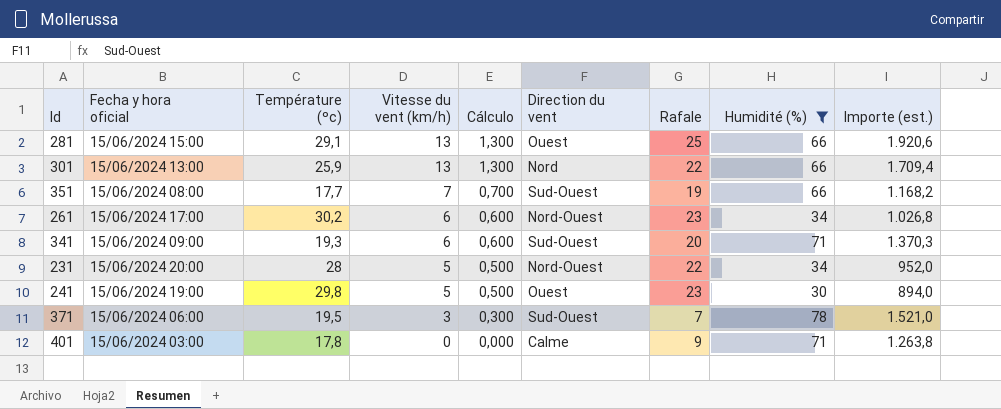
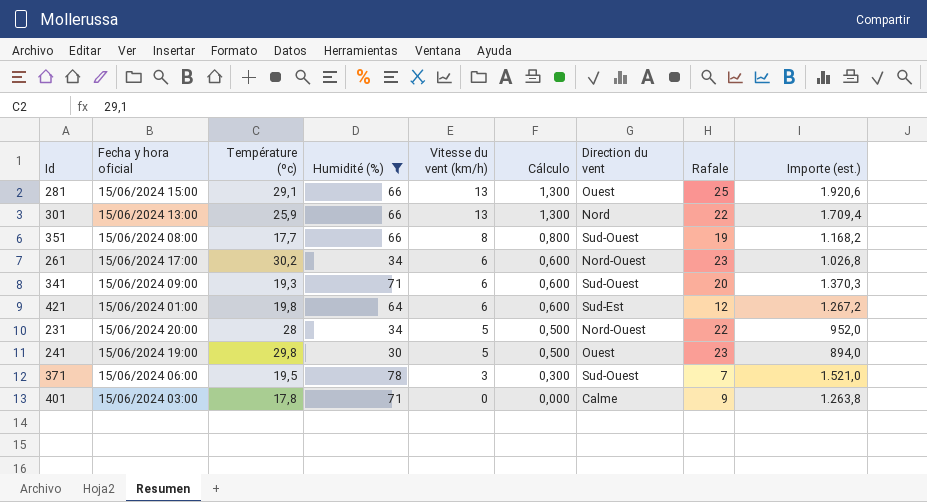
column Humidité (%) | position: 8 -> 4
351 | Vitesse du vent (km/h): 7 -> 8
351 | Cálculo: 0,700 -> 0,800
row 421: none -> 15/06/2024 01:00 | 19,8 | 64 | 6 | 0,600 | Sud-Est | 12 | 1.267,2

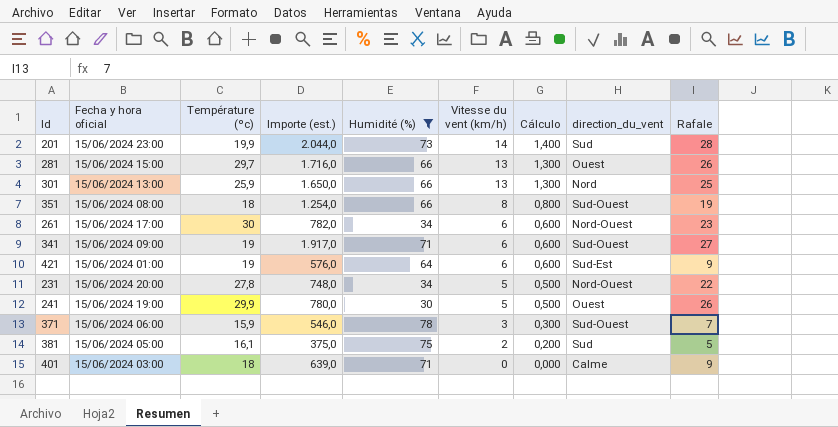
column Importe (est.) | formula: [Température (ºc)] * [Humidité (%)] -> [Humidité (%)] * [Rafale]
column Importe (est.) | position: 9 -> 4
column name: Direction du vent -> direction_du_vent
row 201: none -> 15/06/2024 23:00 | 19,9 | 2.044,0 | 73 | 14 | 1,400 | Sud | 28
281 | Température (ºc): 29,1 -> 29,7
281 | Rafale: 25 -> 26
301 | Rafale: 22 -> 25
351 | Température (ºc): 17,7 -> 18
261 | Température (ºc): 30,2 -> 30
341 | Température (ºc): 19,3 -> 19
341 | Rafale: 20 -> 27
421 | Température (ºc): 19,8 -> 19
421 | Rafale: 12 -> 9
231 | Température (ºc): 28 -> 27,8
241 | Température (ºc): 29,8 -> 29,9
241 | Rafale: 23 -> 26
371 | Température (ºc): 19,5 -> 15,9
row 381: none -> 15/06/2024 05:00 | 16,1 | 375,0 | 75 | 2 | 0,200 | Sud | 5
401 | Température (ºc): 17,8 -> 18

